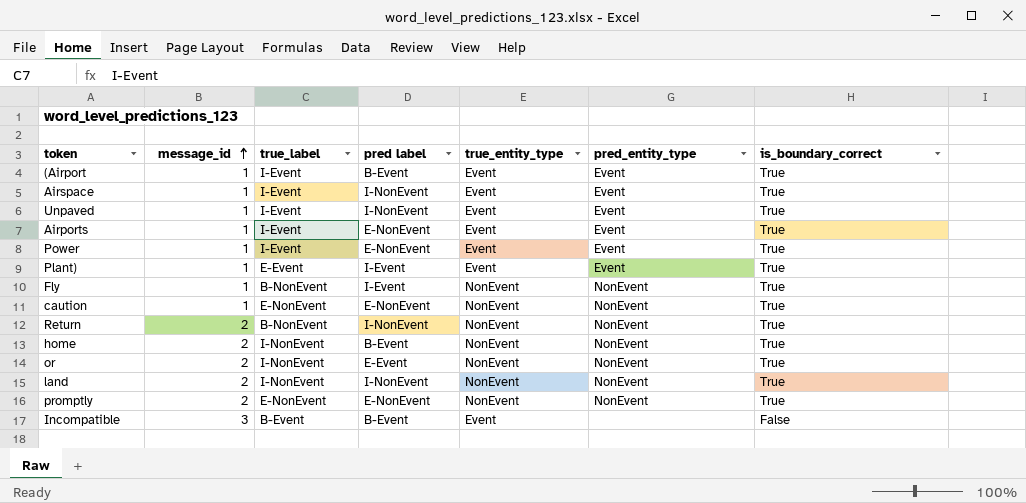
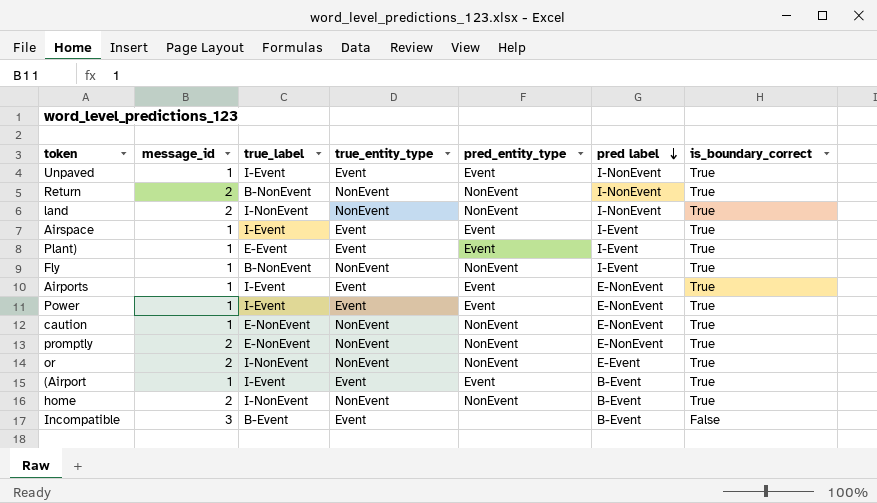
row order: message_id ascending -> pred label descending
column pred label | position: 4 -> 6
Airspace | pred label: I-NonEvent -> I-Event

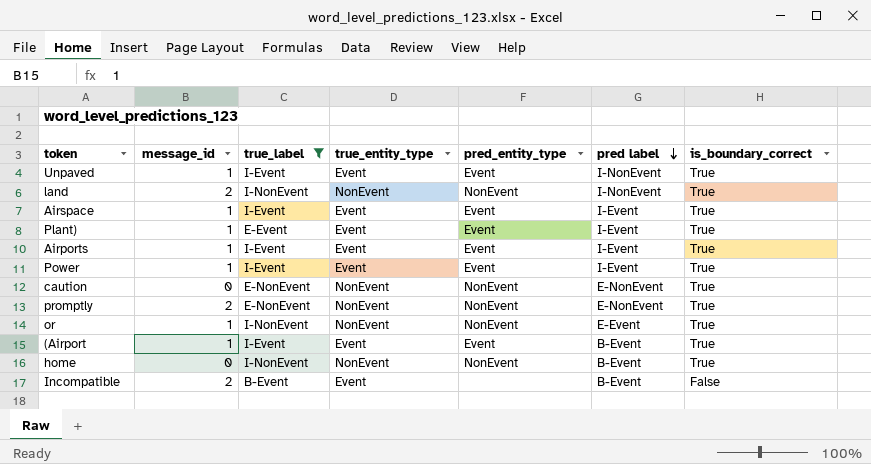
filter: none -> true_label != B-NonEvent
Airports | pred label: E-NonEvent -> I-Event
Power | pred label: E-NonEvent -> I-Event
caution | message_id: 1 -> 0
or | message_id: 2 -> 1
home | message_id: 2 -> 0
Incompatible | message_id: 3 -> 2

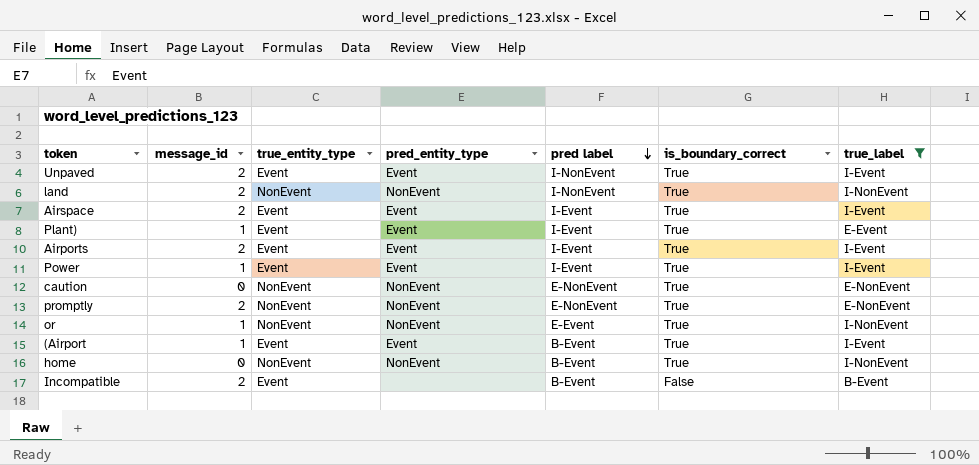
column true_label | position: 3 -> 7
Unpaved | message_id: 1 -> 2
Airspace | message_id: 1 -> 2
Airports | message_id: 1 -> 2

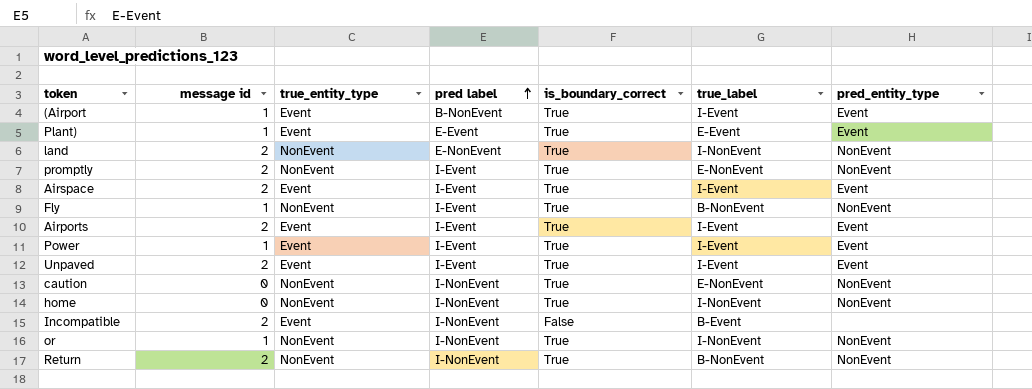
filter: true_label != B-NonEvent -> none
row order: pred label descending -> pred label ascending
column name: message_id -> message id
column pred_entity_type | position: 4 -> 7
(Airport | pred label: B-Event -> B-NonEvent
Plant) | pred label: I-Event -> E-Event
land | pred label: I-NonEvent -> E-NonEvent
promptly | pred label: E-NonEvent -> I-Event
Unpaved | pred label: I-NonEvent -> I-Event
caution | pred label: E-NonEvent -> I-NonEvent
home | pred label: B-Event -> I-NonEvent
Incompatible | pred label: B-Event -> I-NonEvent
or | pred label: E-Event -> I-NonEvent

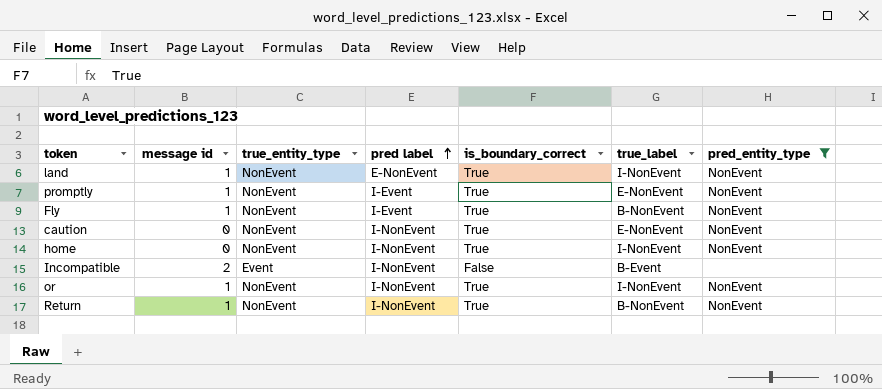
filter: none -> pred_entity_type != Event
land | message id: 2 -> 1
promptly | message id: 2 -> 1
Return | message id: 2 -> 1

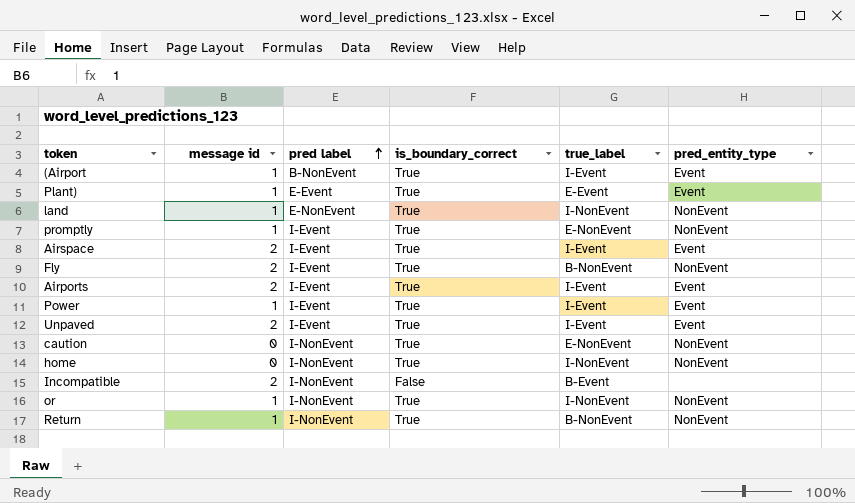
filter: pred_entity_type != Event -> none
column true_entity_type | position: 3 -> none
Fly | message id: 1 -> 2

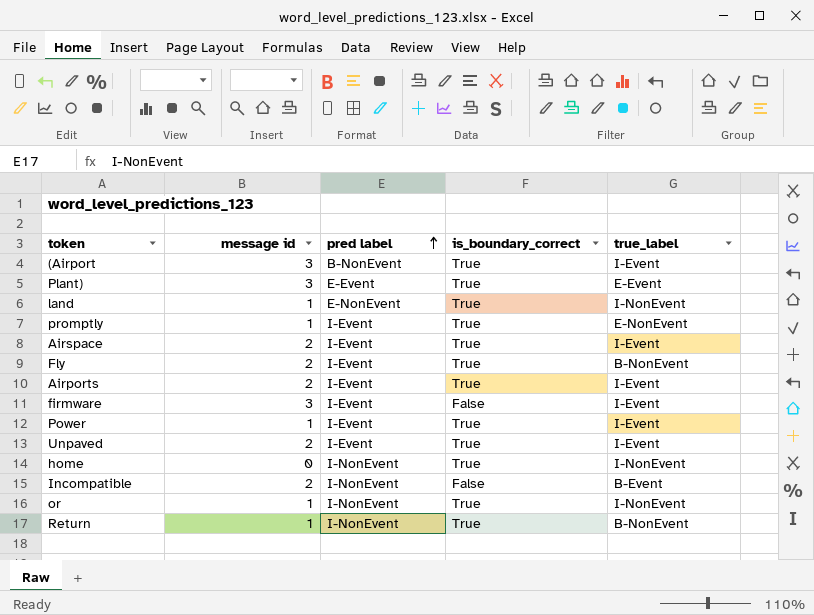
column pred_entity_type | position: 6 -> none
row caution: 0 | I-NonEvent | True | E-NonEvent | NonEvent -> none
(Airport | message id: 1 -> 3
Plant) | message id: 1 -> 3
row firmware: none -> 3 | I-Event | False | I-Event

